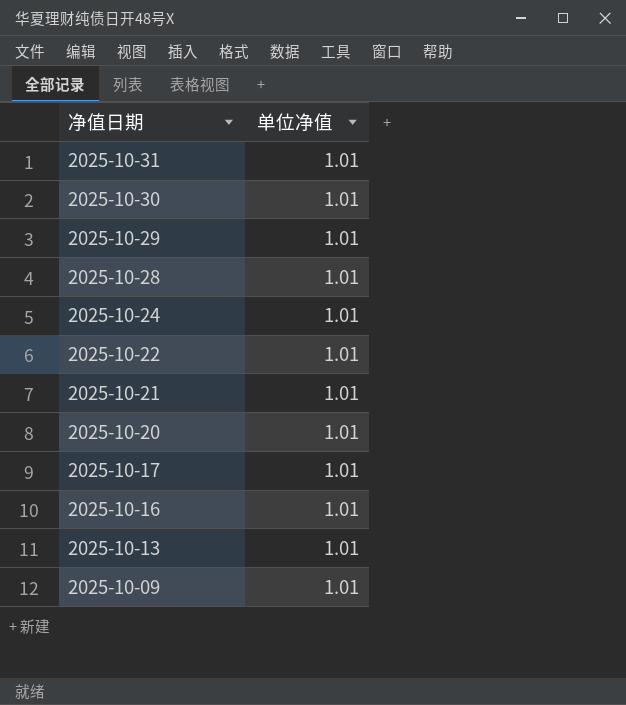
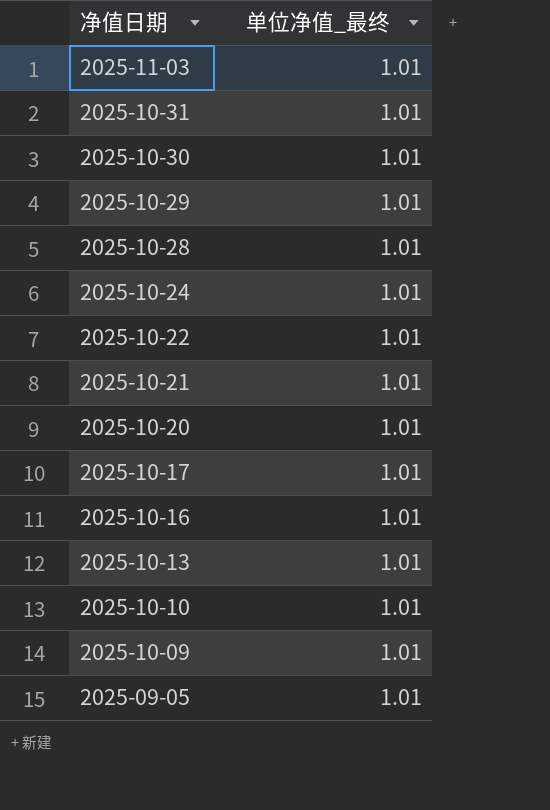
column name: 单位净值 -> 单位净值_最终
row 2025-11-03: none -> 1.01
row 2025-10-10: none -> 1.01
row 2025-09-05: none -> 1.01

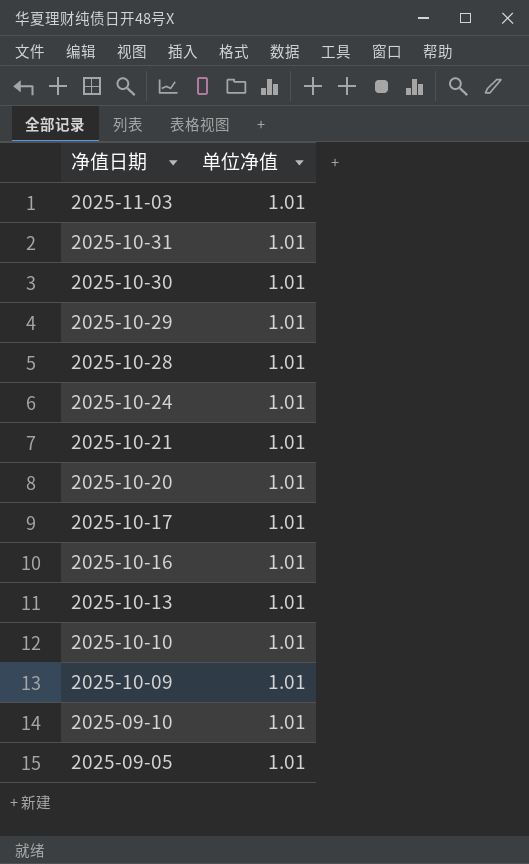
column name: 单位净值_最终 -> 单位净值
row 2025-10-22: 1.01 -> none
row 2025-09-10: none -> 1.01

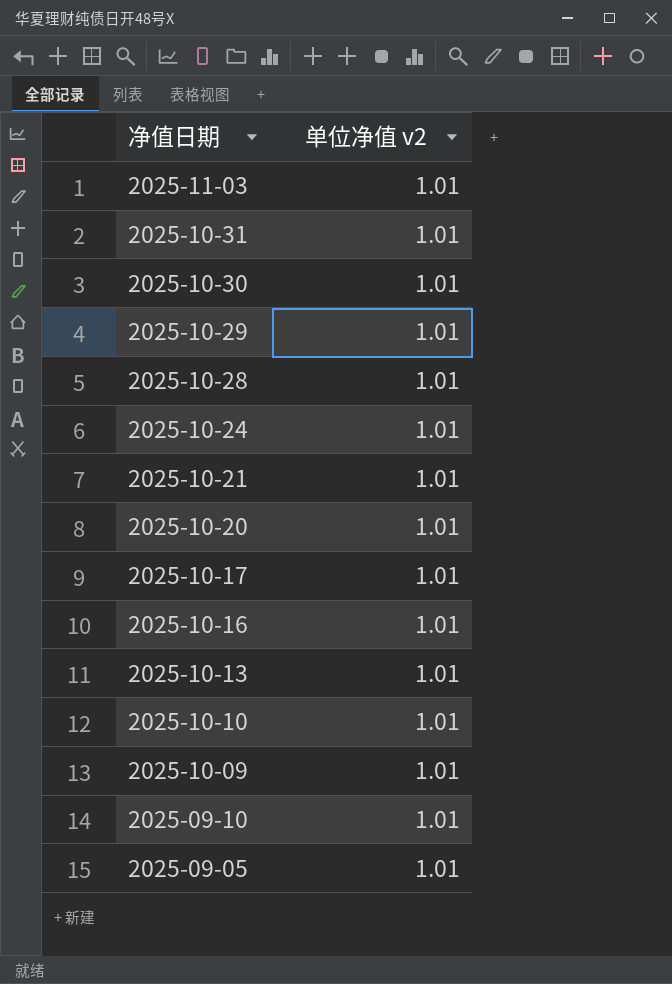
column name: 单位净值 -> 单位净值 v2

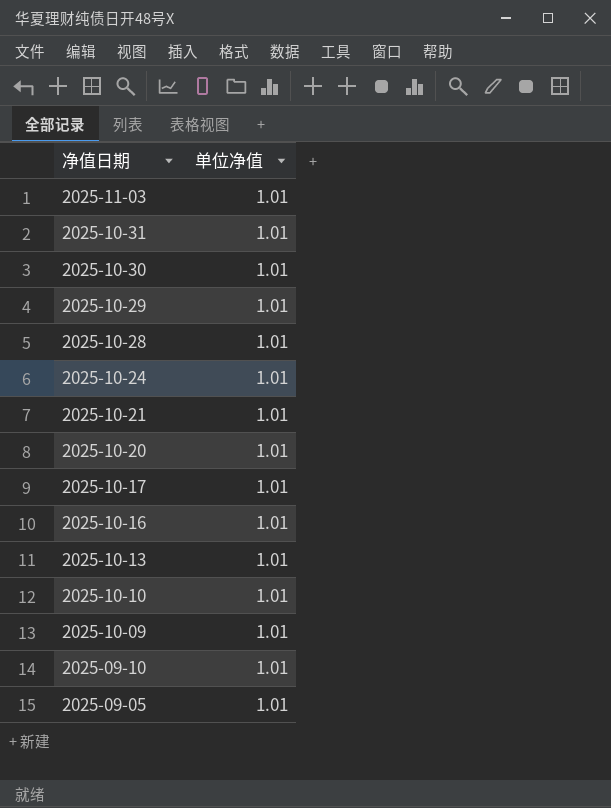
column name: 单位净值 v2 -> 单位净值

